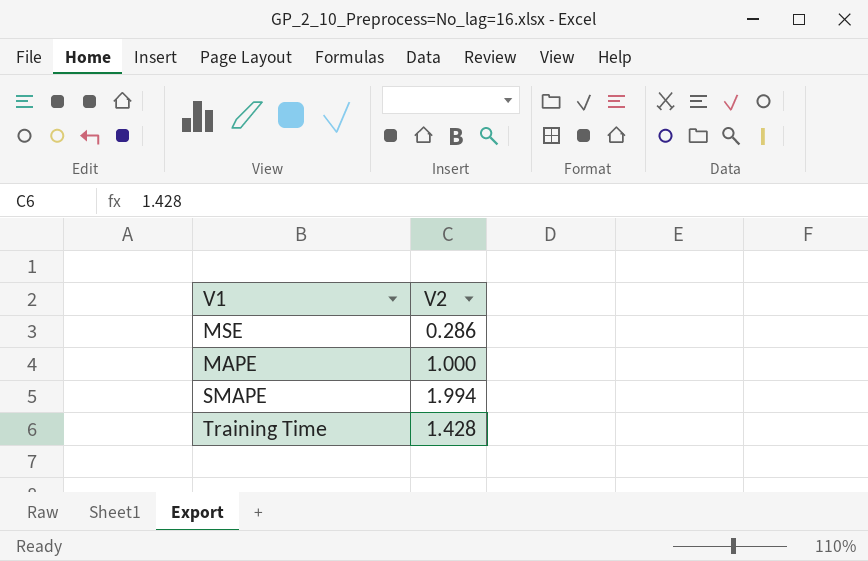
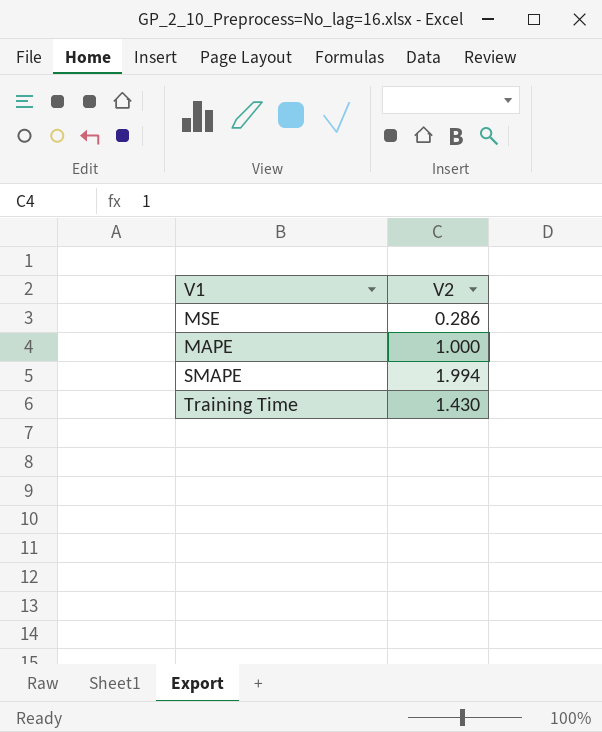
Training Time | V2: 1.428 -> 1.430

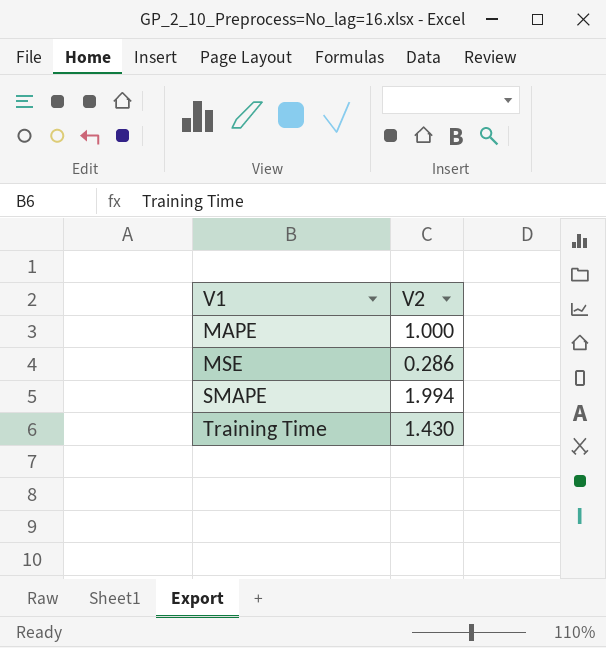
row order: none -> V1 ascending

